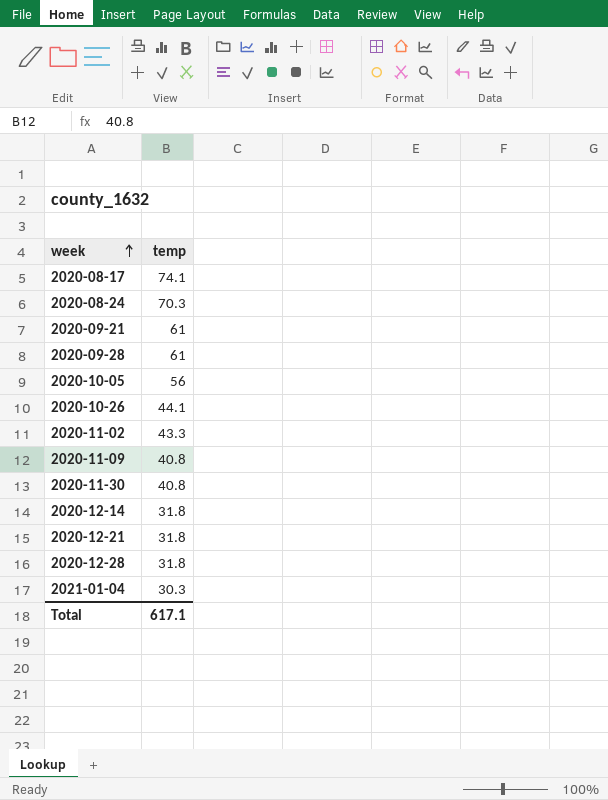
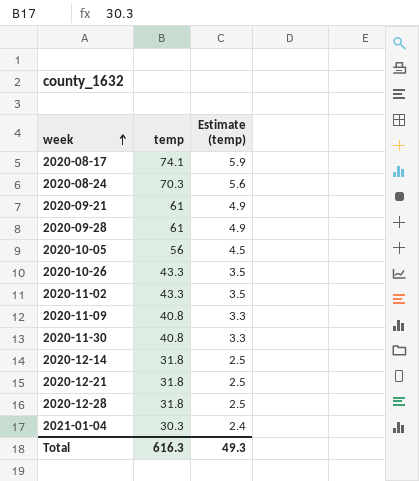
column Estimate (temp) | formula: none -> [temp] * 0.08
2020-10-26 | temp: 44.1 -> 43.3
Total | temp: 617.1 -> 616.3

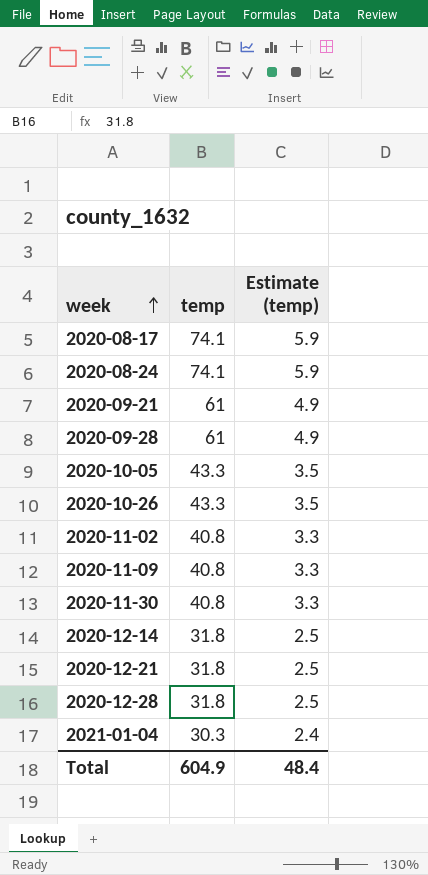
2020-08-24 | temp: 70.3 -> 74.1
2020-08-24 | Estimate (temp): 5.6 -> 5.9
2020-10-05 | temp: 56 -> 43.3
2020-10-05 | Estimate (temp): 4.5 -> 3.5
2020-11-02 | temp: 43.3 -> 40.8
2020-11-02 | Estimate (temp): 3.5 -> 3.3
Total | temp: 616.3 -> 604.9
Total | Estimate (temp): 49.3 -> 48.4

